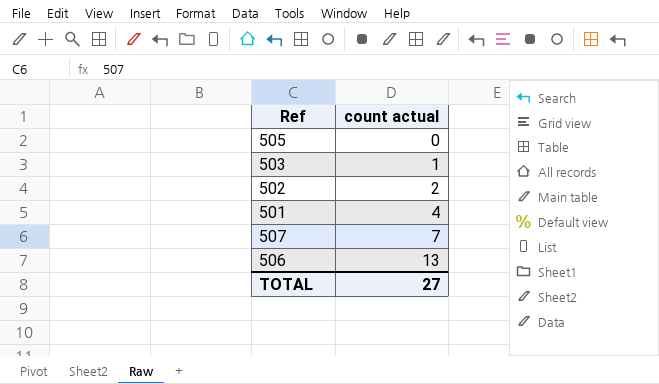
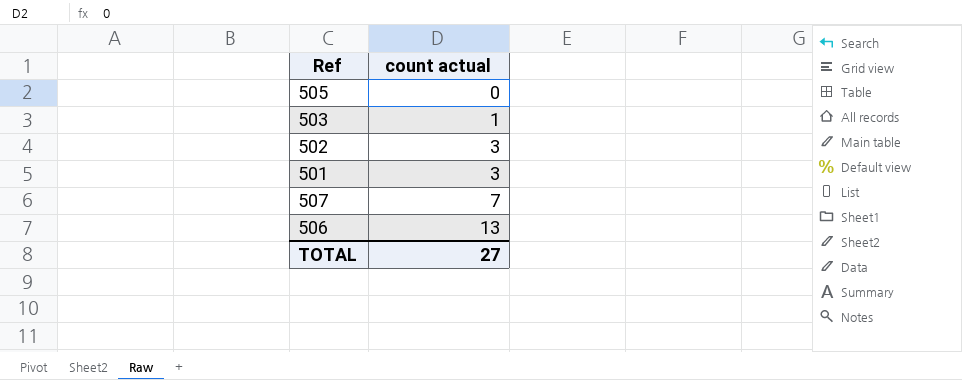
502 | count actual: 2 -> 3
501 | count actual: 4 -> 3

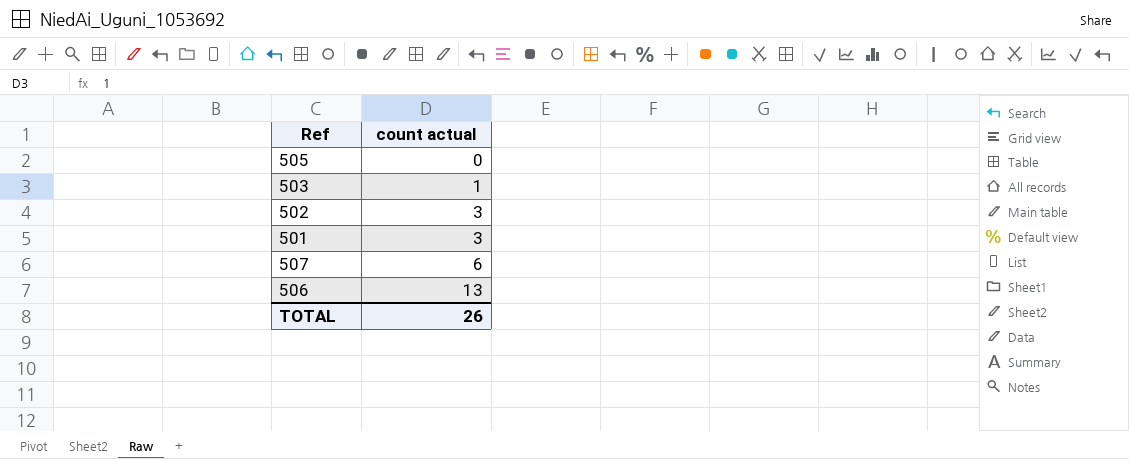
507 | count actual: 7 -> 6
TOTAL | count actual: 27 -> 26

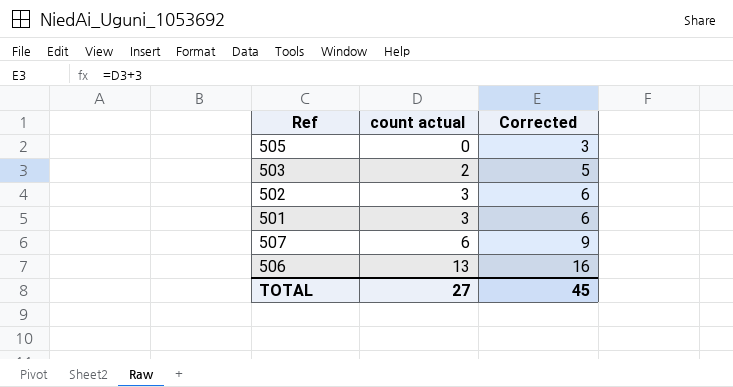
column Corrected | formula: none -> [count actual] + 3
503 | count actual: 1 -> 2
TOTAL | count actual: 26 -> 27

